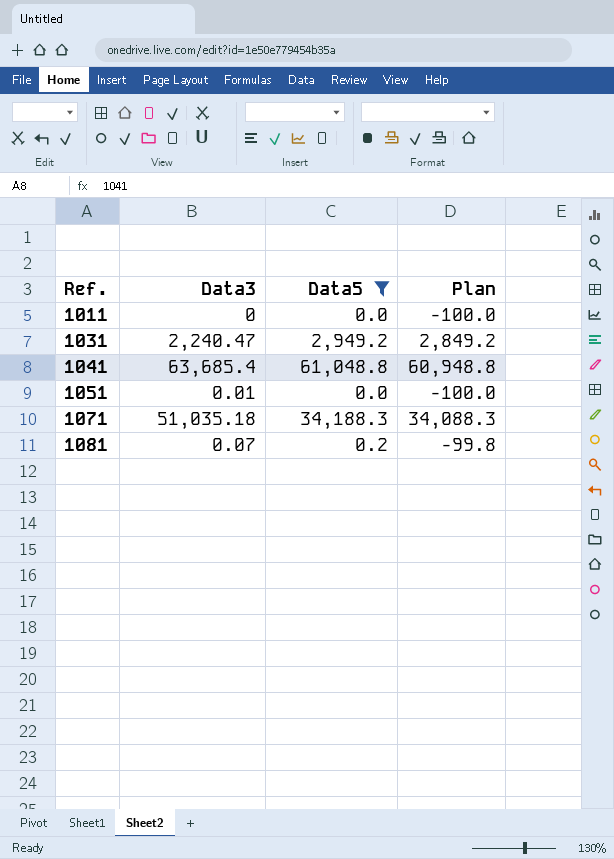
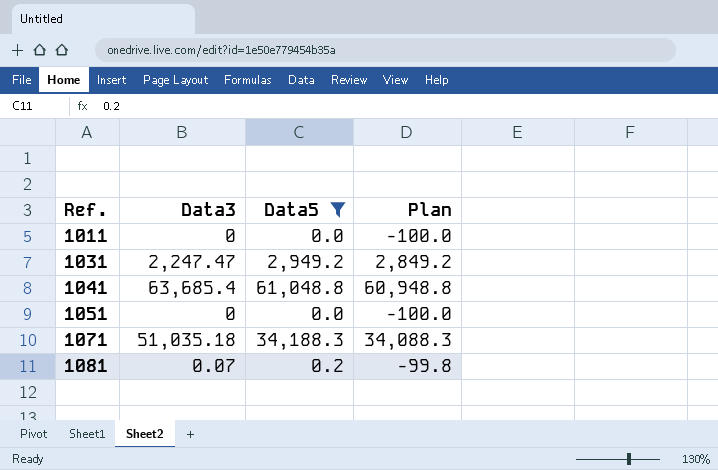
1031 | Data3: 2,240.47 -> 2,247.47
1051 | Data3: 0.01 -> 0

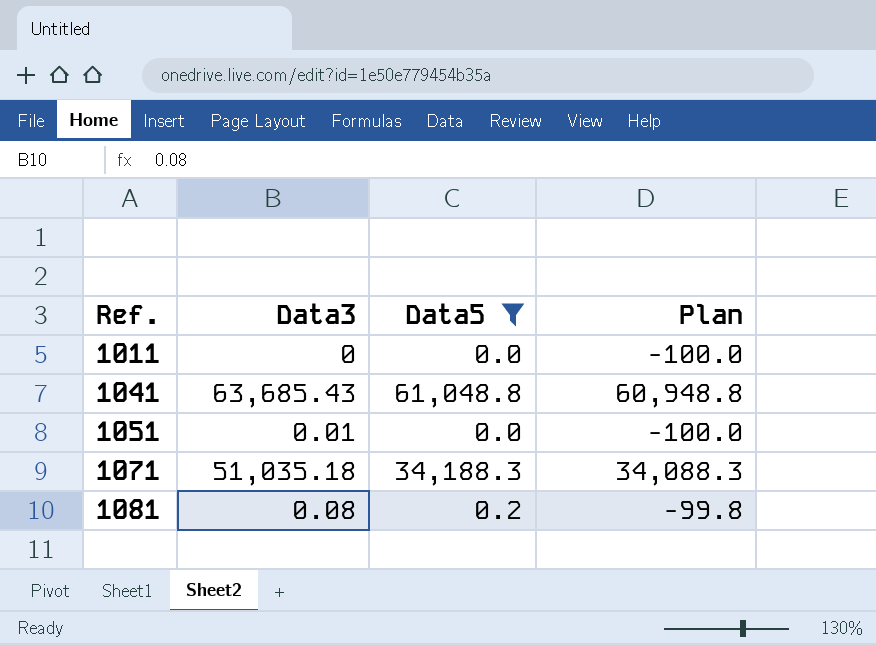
row 1031: 2,247.47 | 2,949.2 | 2,849.2 -> none
1041 | Data3: 63,685.4 -> 63,685.43
1051 | Data3: 0 -> 0.01
1081 | Data3: 0.07 -> 0.08

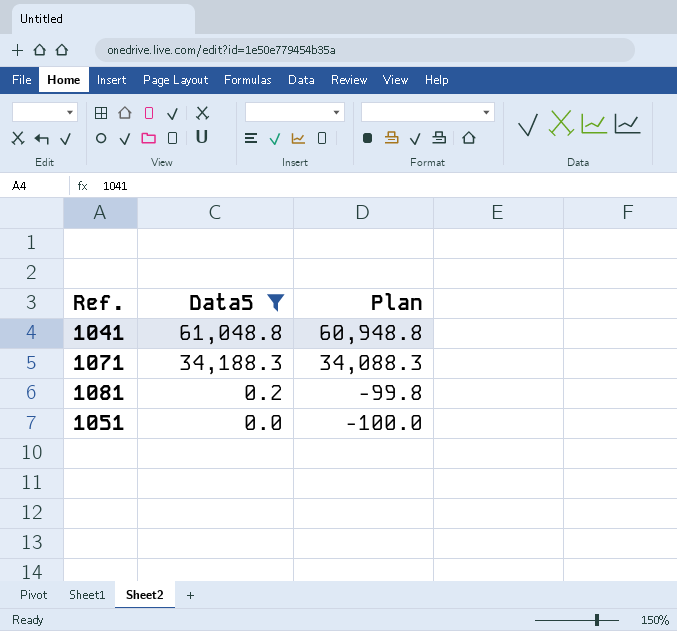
row order: Ref. ascending -> Data5 descending
column Data3 | position: 2 -> none
row 1011: 0 | 0.0 | -100.0 -> none

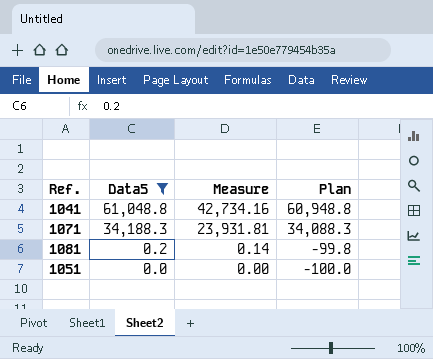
column Measure | formula: none -> [Data5] * 0.7

